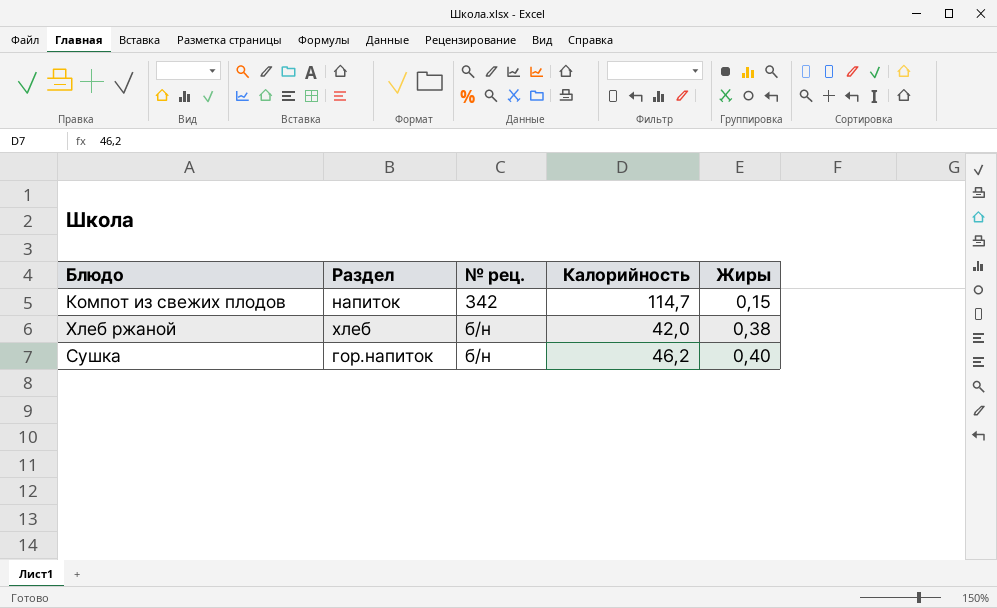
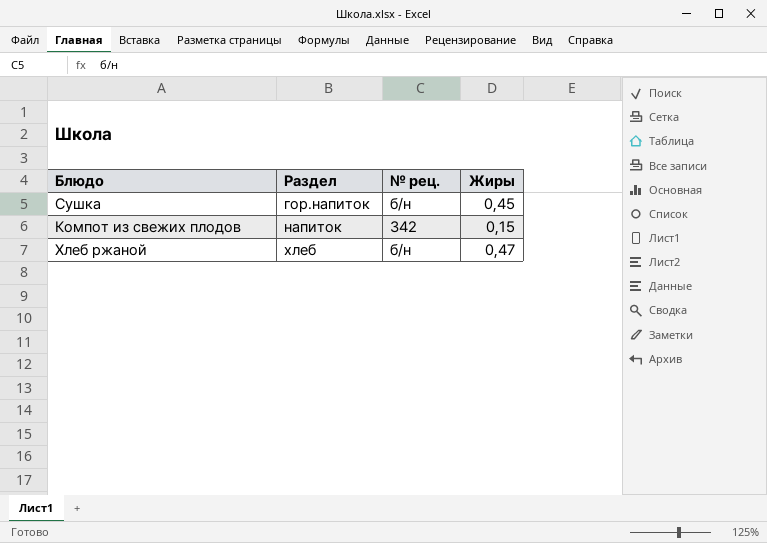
row order: № рец. ascending -> Раздел ascending
column Калорийность | position: 4 -> none
Сушка | Жиры: 0,40 -> 0,45
Хлеб ржаной | Жиры: 0,38 -> 0,47

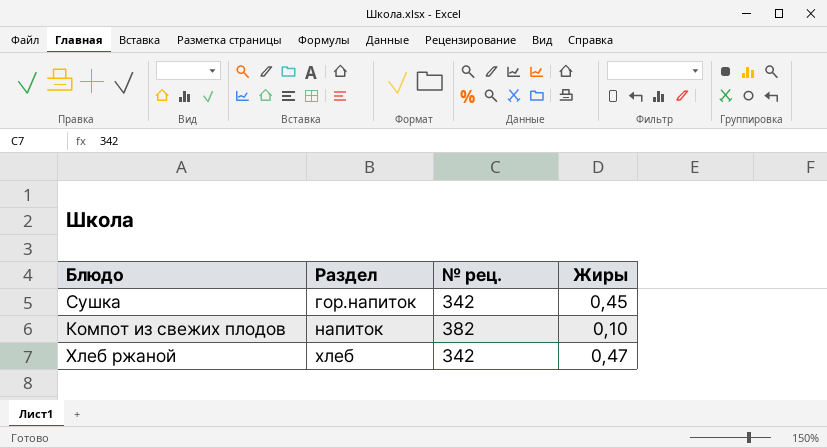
Сушка | № рец.: б/н -> 342
Компот из свежих плодов | № рец.: 342 -> 382
Компот из свежих плодов | Жиры: 0,15 -> 0,10
Хлеб ржаной | № рец.: б/н -> 342

